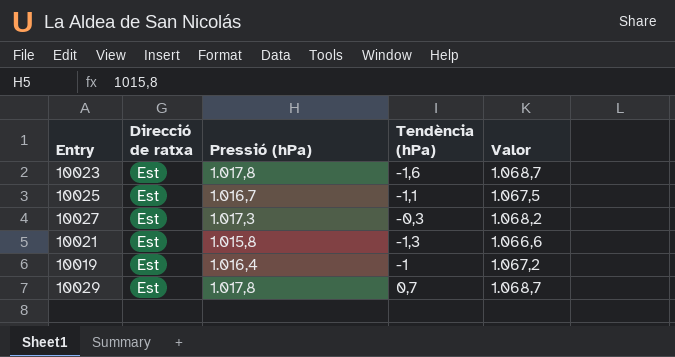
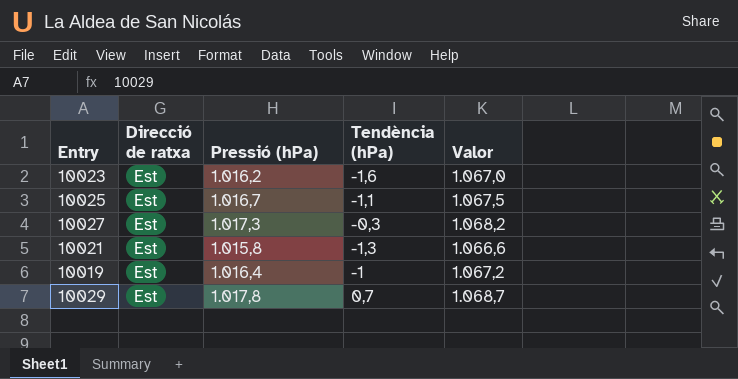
10023 | Pressió (hPa): 1.017,8 -> 1.016,2
10023 | Valor: 1.068,7 -> 1.067,0

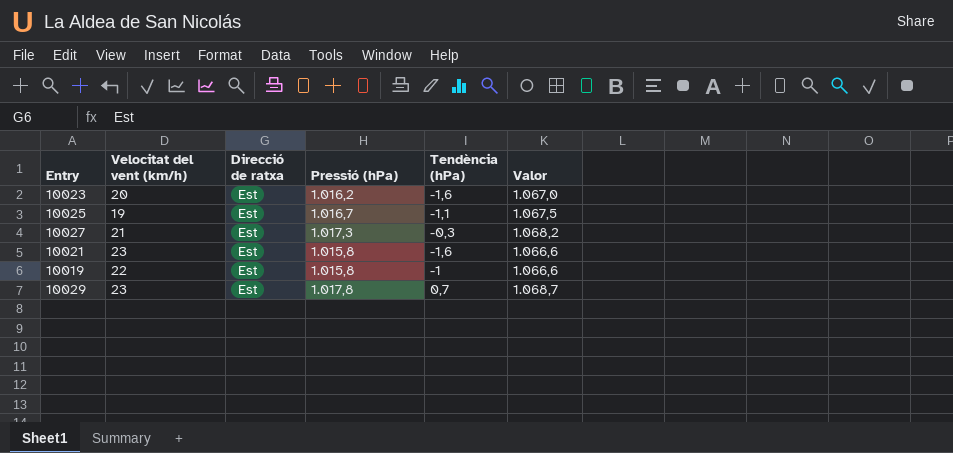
column Velocitat del vent (km/h) | position: none -> 2
10021 | Tendència (hPa): -1,3 -> -1,6
10019 | Pressió (hPa): 1.016,4 -> 1.015,8
10019 | Valor: 1.067,2 -> 1.066,6

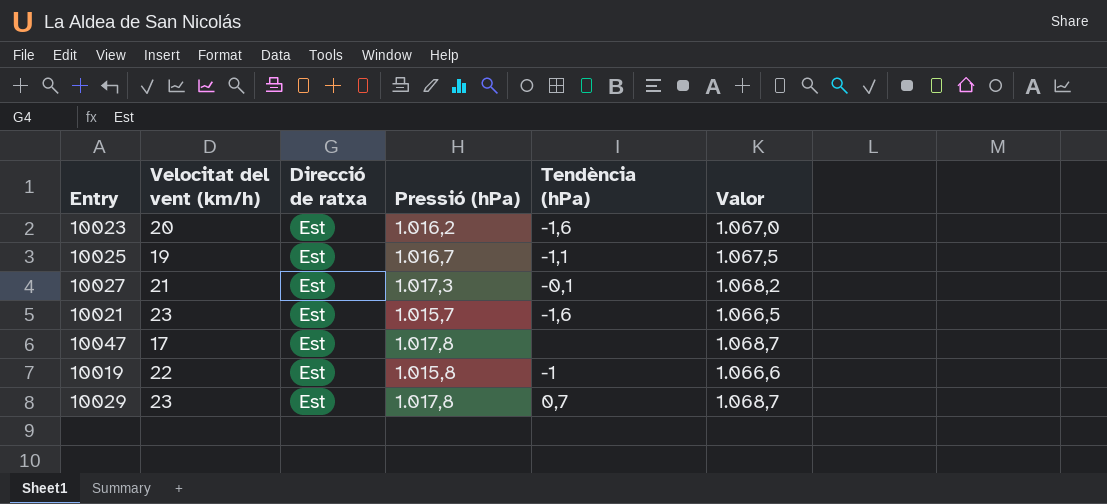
10027 | Tendència (hPa): -0,3 -> -0,1
10021 | Pressió (hPa): 1.015,8 -> 1.015,7
10021 | Valor: 1.066,6 -> 1.066,5
row 10047: none -> 17 | Est | 1.017,8 | none | 1.068,7

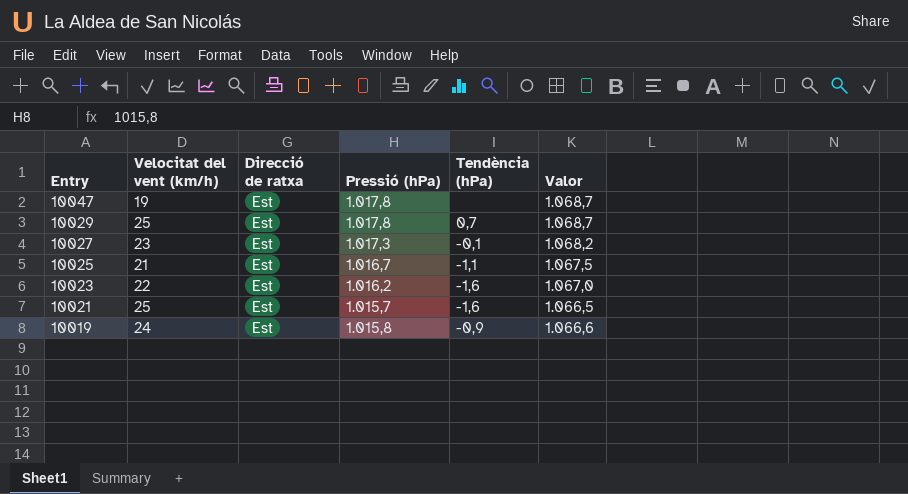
row order: none -> Entry descending
10047 | Velocitat del vent (km/h): 17 -> 19
10029 | Velocitat del vent (km/h): 23 -> 25
10027 | Velocitat del vent (km/h): 21 -> 23
10025 | Velocitat del vent (km/h): 19 -> 21
10023 | Velocitat del vent (km/h): 20 -> 22
10021 | Velocitat del vent (km/h): 23 -> 25
10019 | Velocitat del vent (km/h): 22 -> 24
10019 | Tendència (hPa): -1 -> -0,9

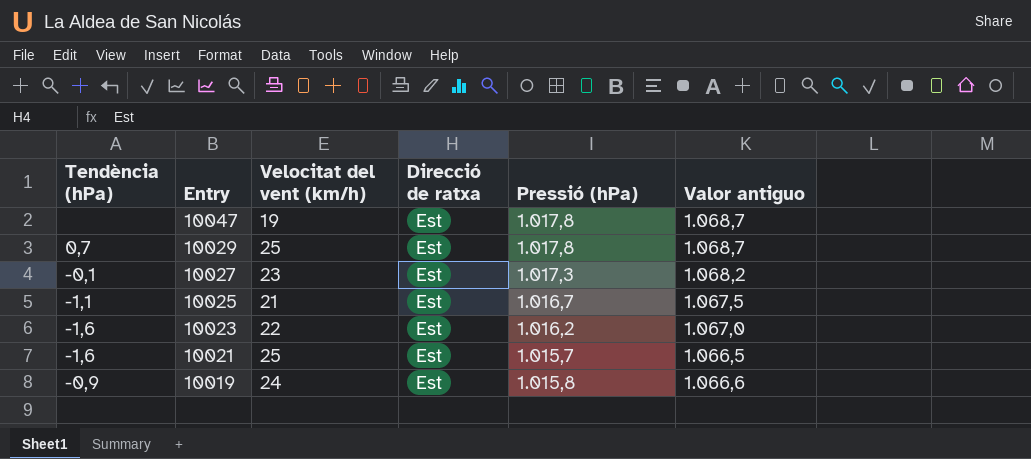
column Tendència (hPa) | position: 5 -> 1
column name: Valor -> Valor antiguo

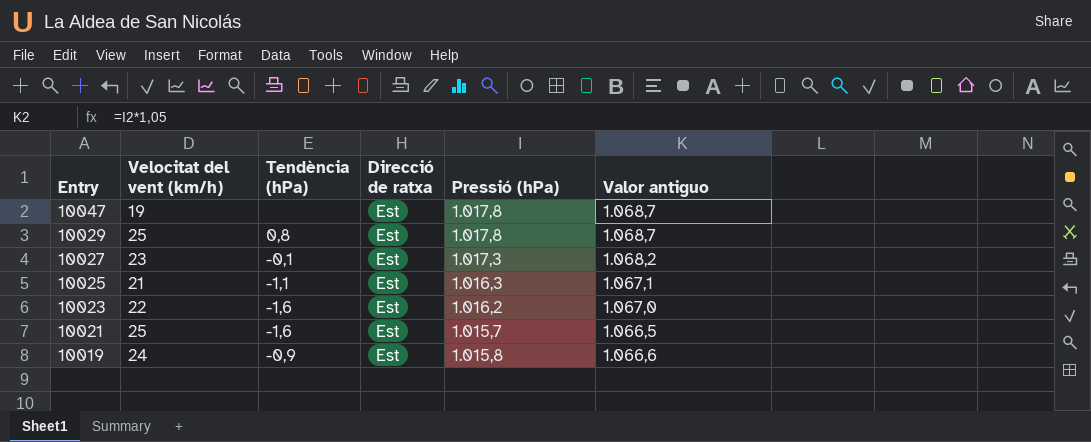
column Tendència (hPa) | position: 1 -> 3
10029 | Tendència (hPa): 0,7 -> 0,8
10025 | Pressió (hPa): 1.016,7 -> 1.016,3
10025 | Valor antiguo: 1.067,5 -> 1.067,1

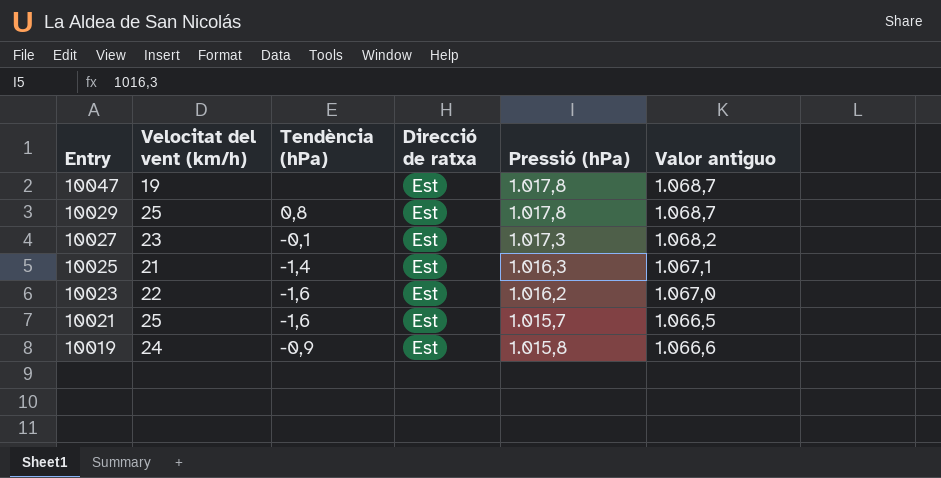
10025 | Tendència (hPa): -1,1 -> -1,4

